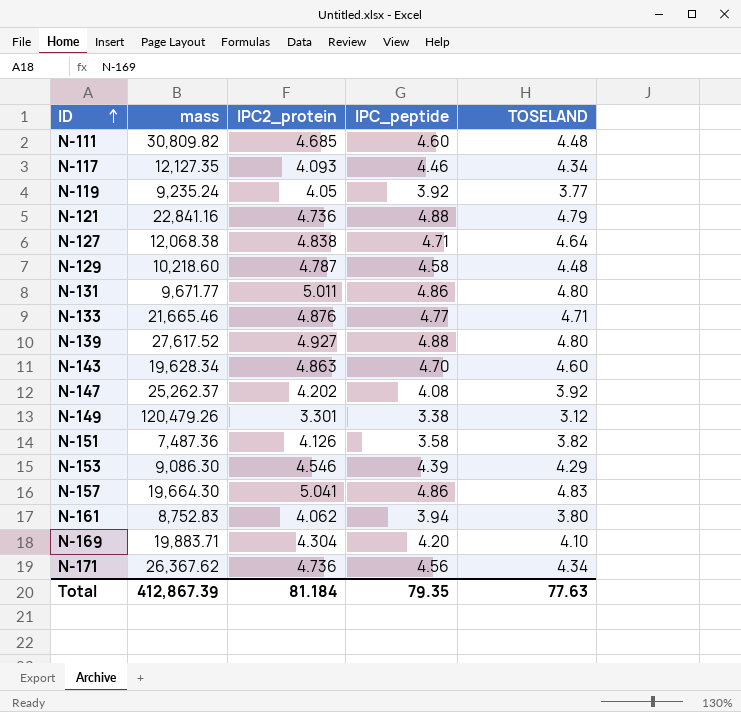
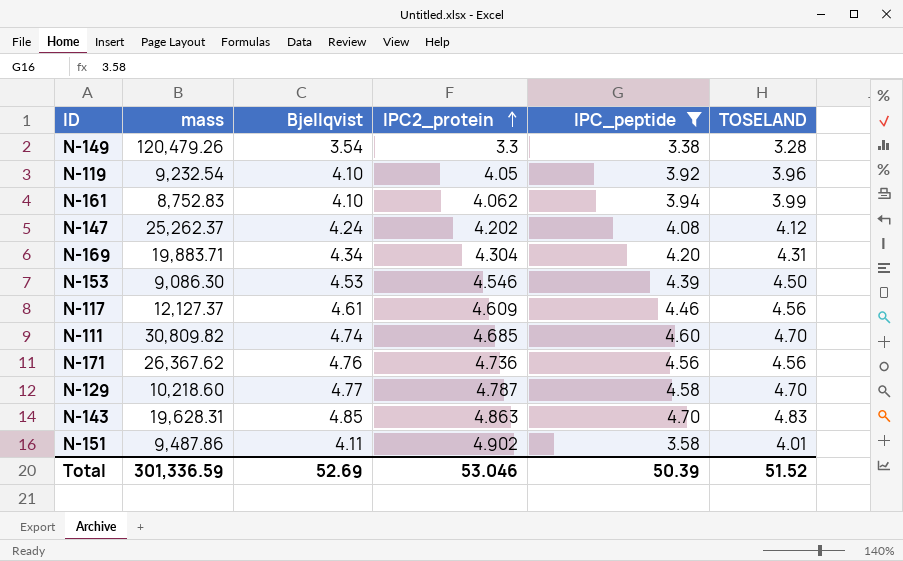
filter: none -> IPC_peptide <= 4.70
row order: ID ascending -> IPC2_protein ascending
column Bjellqvist | position: none -> 3
N-149 | IPC2_protein: 3.301 -> 3.3
N-149 | TOSELAND: 3.12 -> 3.28
N-119 | mass: 9,235.24 -> 9,232.54
N-119 | TOSELAND: 3.77 -> 3.96
N-161 | TOSELAND: 3.80 -> 3.99
N-147 | TOSELAND: 3.92 -> 4.12
N-169 | TOSELAND: 4.10 -> 4.31
N-153 | TOSELAND: 4.29 -> 4.50
N-117 | mass: 12,127.35 -> 12,127.37
N-117 | IPC2_protein: 4.093 -> 4.609
N-117 | TOSELAND: 4.34 -> 4.56
N-111 | TOSELAND: 4.48 -> 4.70
N-171 | TOSELAND: 4.34 -> 4.56
N-129 | TOSELAND: 4.48 -> 4.70
N-143 | mass: 19,628.34 -> 19,628.31
N-143 | TOSELAND: 4.60 -> 4.83
N-151 | mass: 7,487.36 -> 9,487.86
N-151 | IPC2_protein: 4.126 -> 4.902
N-151 | TOSELAND: 3.82 -> 4.01
Total | mass: 412,867.39 -> 301,336.59
Total | IPC2_protein: 81.184 -> 53.046
Total | IPC_peptide: 79.35 -> 50.39
Total | TOSELAND: 77.63 -> 51.52

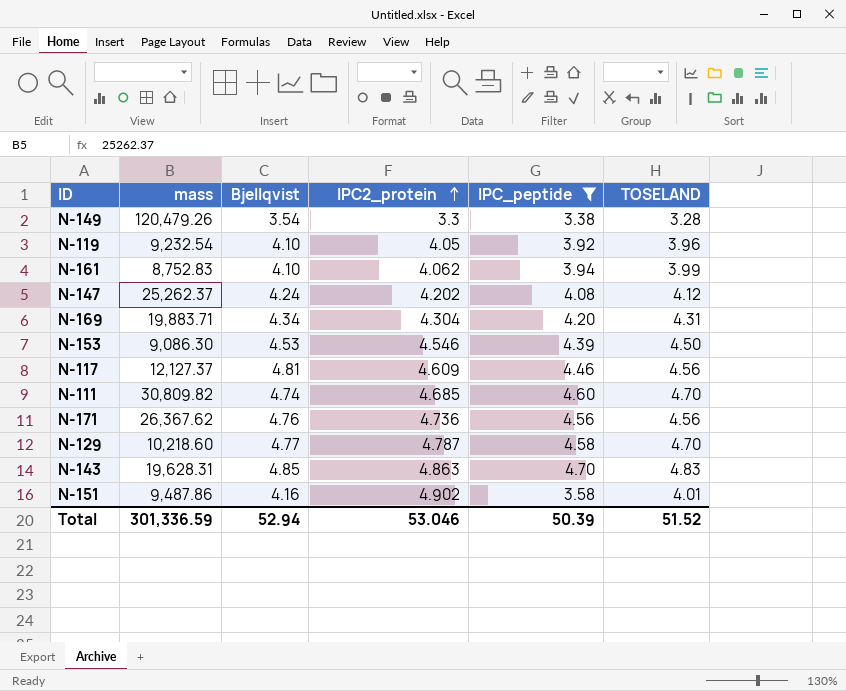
N-117 | Bjellqvist: 4.61 -> 4.81
N-151 | Bjellqvist: 4.11 -> 4.16
Total | Bjellqvist: 52.69 -> 52.94

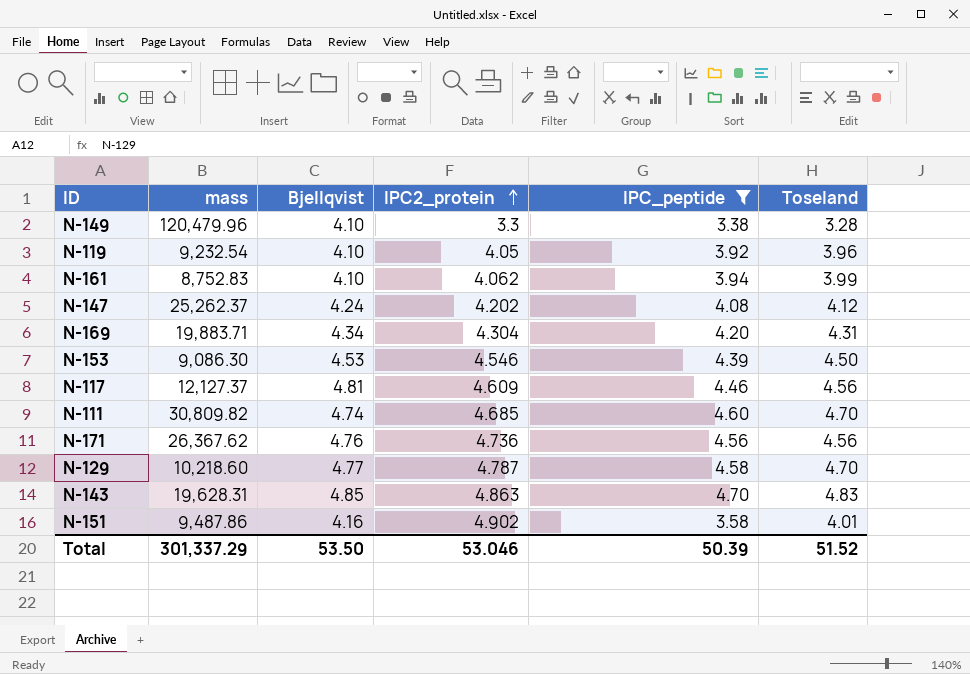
column name: TOSELAND -> Toseland
N-149 | mass: 120,479.26 -> 120,479.96
N-149 | Bjellqvist: 3.54 -> 4.10
Total | mass: 301,336.59 -> 301,337.29
Total | Bjellqvist: 52.94 -> 53.50

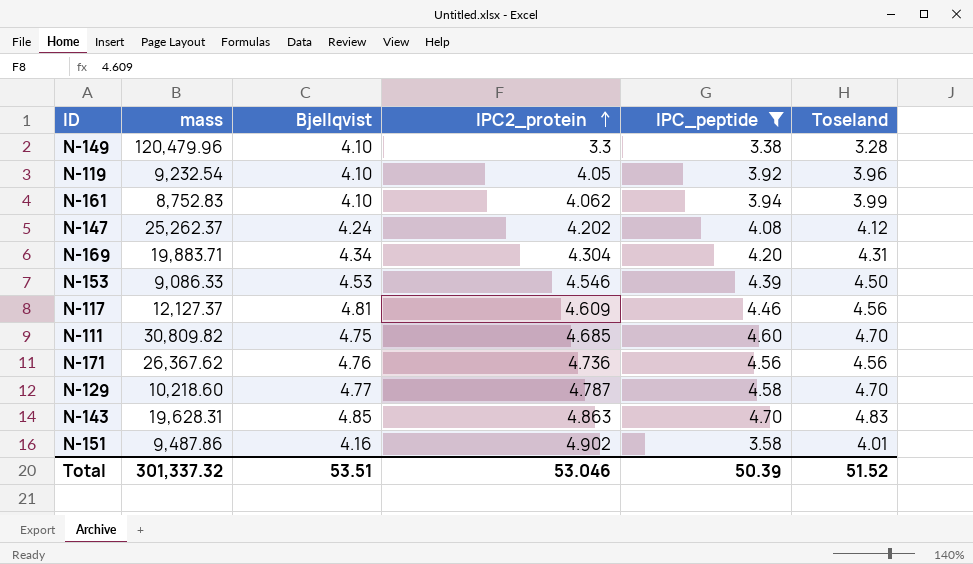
N-153 | mass: 9,086.30 -> 9,086.33
N-111 | Bjellqvist: 4.74 -> 4.75
Total | mass: 301,337.29 -> 301,337.32
Total | Bjellqvist: 53.50 -> 53.51

